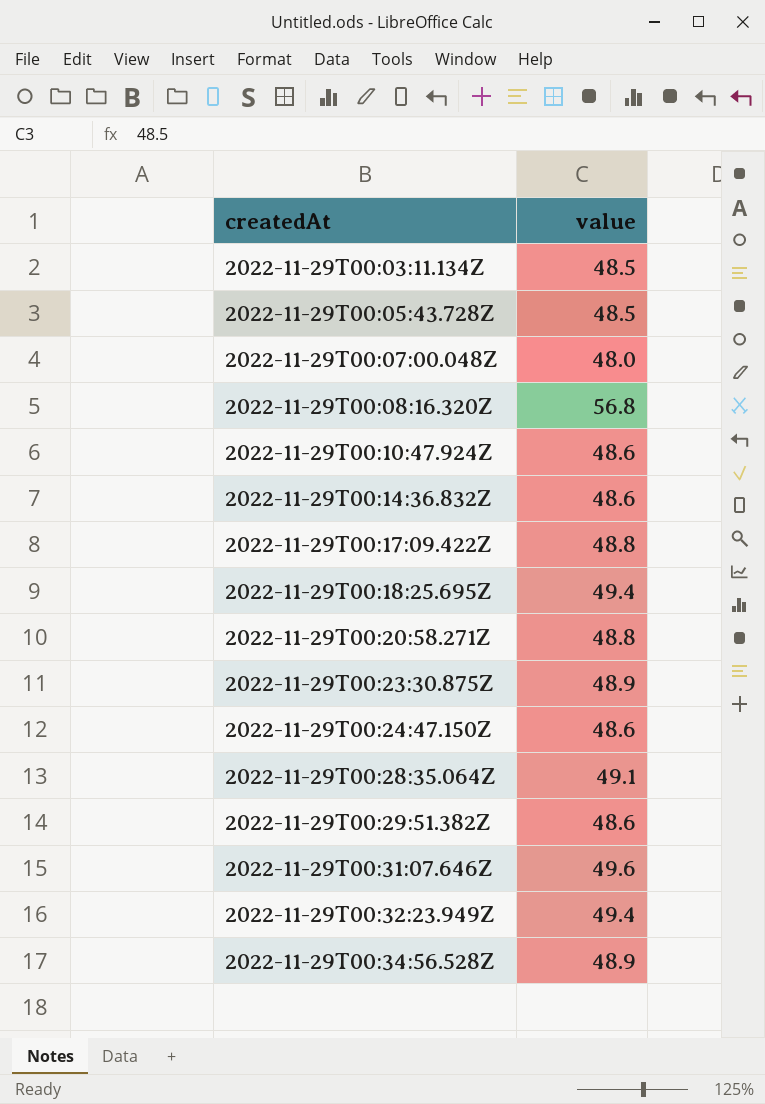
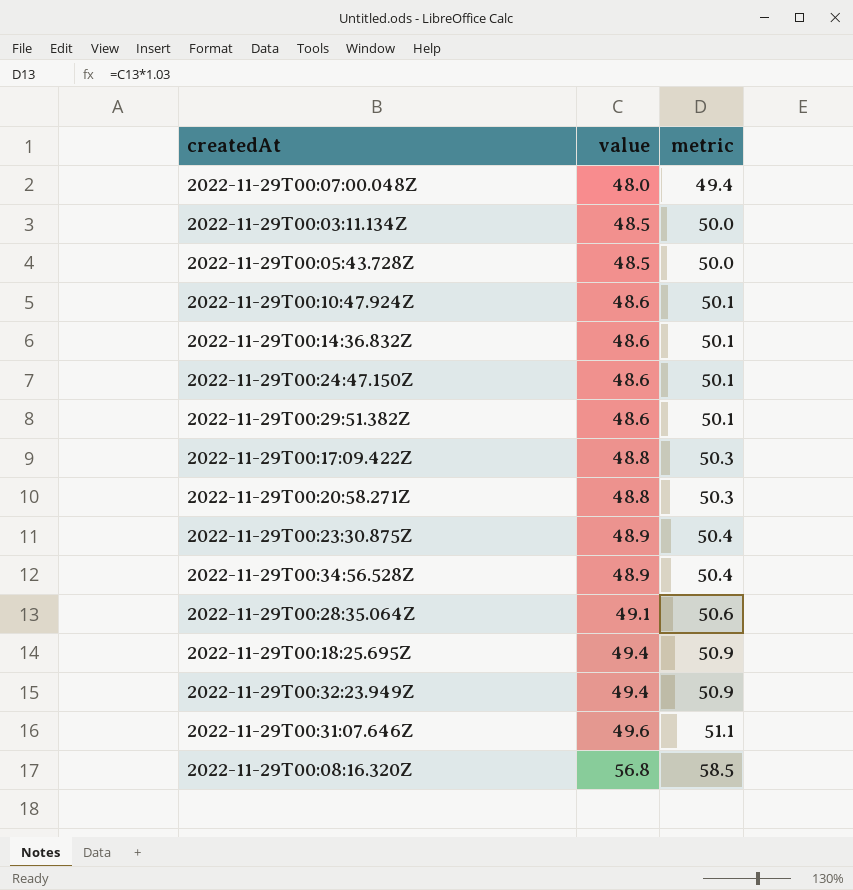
row order: createdAt ascending -> value ascending
column metric | formula: none -> [value] * 1.03

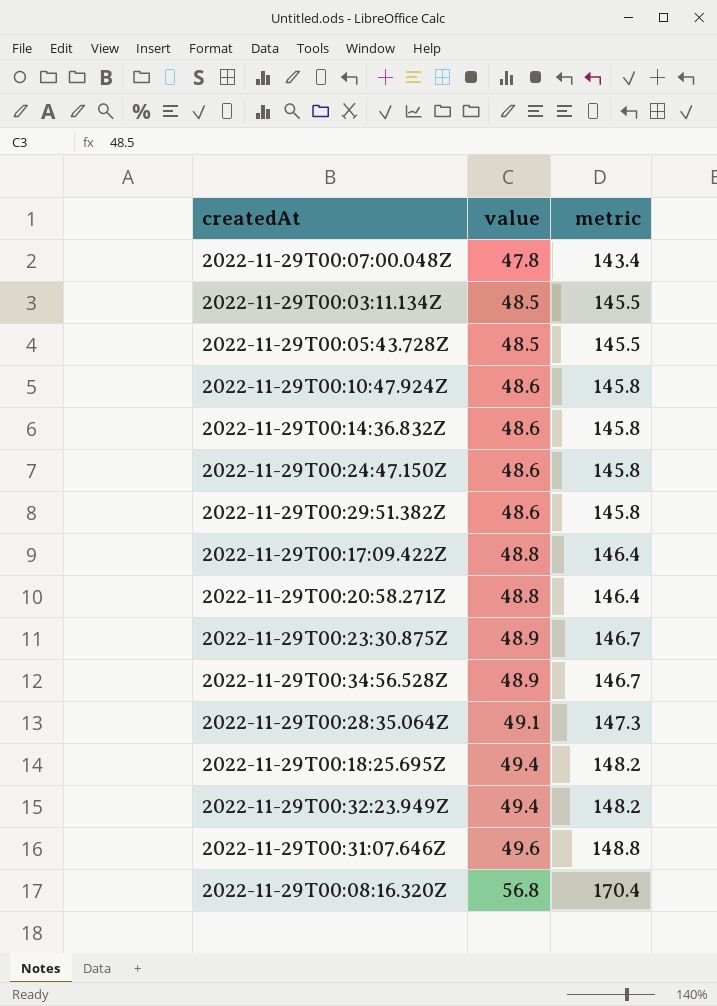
column metric | formula: [value] * 1.03 -> [value] * 3
2022-11-29T00:07:00.048Z | value: 48.0 -> 47.8

